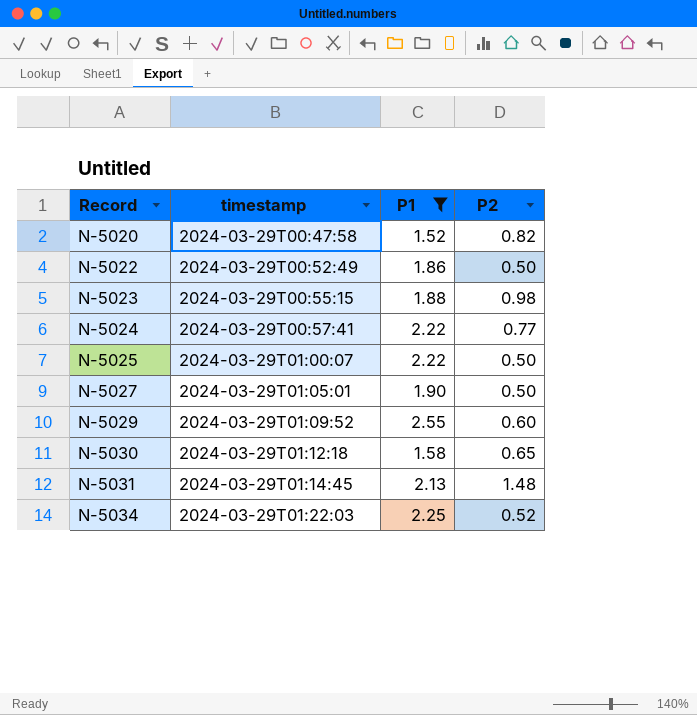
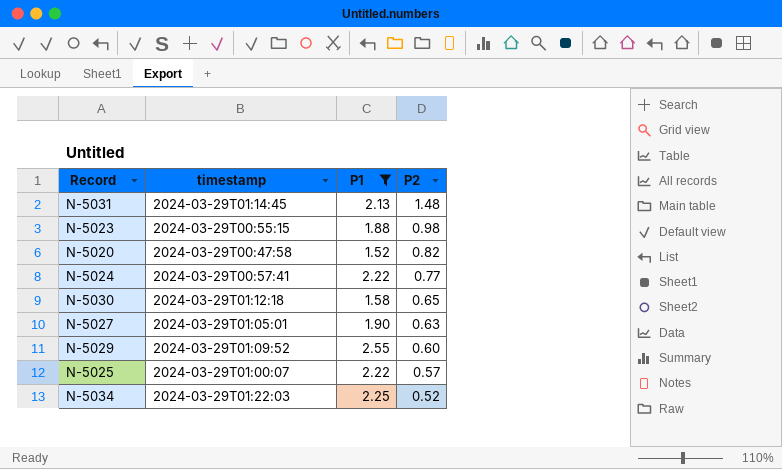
row order: Record ascending -> P2 descending
row N-5022: 2024-03-29T00:52:49 | 1.86 | 0.50 -> none
N-5027 | P2: 0.50 -> 0.63
N-5025 | P2: 0.50 -> 0.57

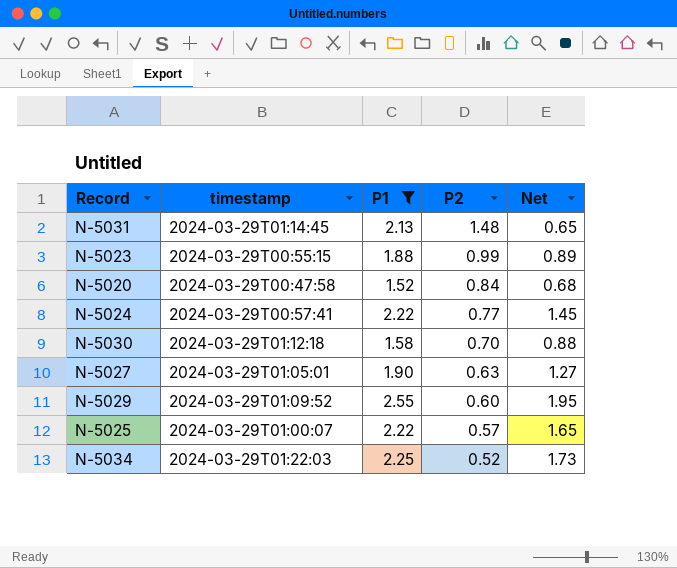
column Net | formula: none -> [P1] - [P2]
N-5023 | P2: 0.98 -> 0.99
N-5020 | P2: 0.82 -> 0.84
N-5030 | P2: 0.65 -> 0.70

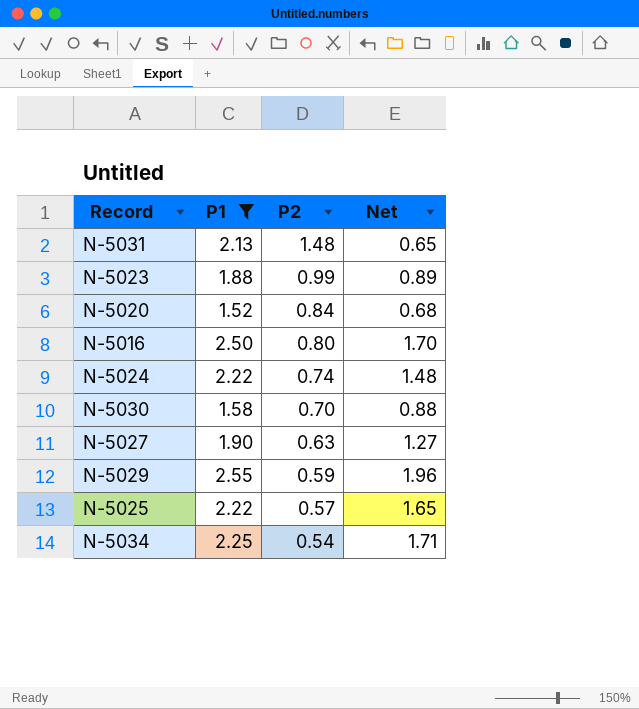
column timestamp | position: 2 -> none
row N-5016: none -> 2.50 | 0.80 | 1.70
N-5024 | P2: 0.77 -> 0.74
N-5024 | Net: 1.45 -> 1.48
N-5029 | P2: 0.60 -> 0.59
N-5029 | Net: 1.95 -> 1.96
N-5034 | P2: 0.52 -> 0.54
N-5034 | Net: 1.73 -> 1.71

